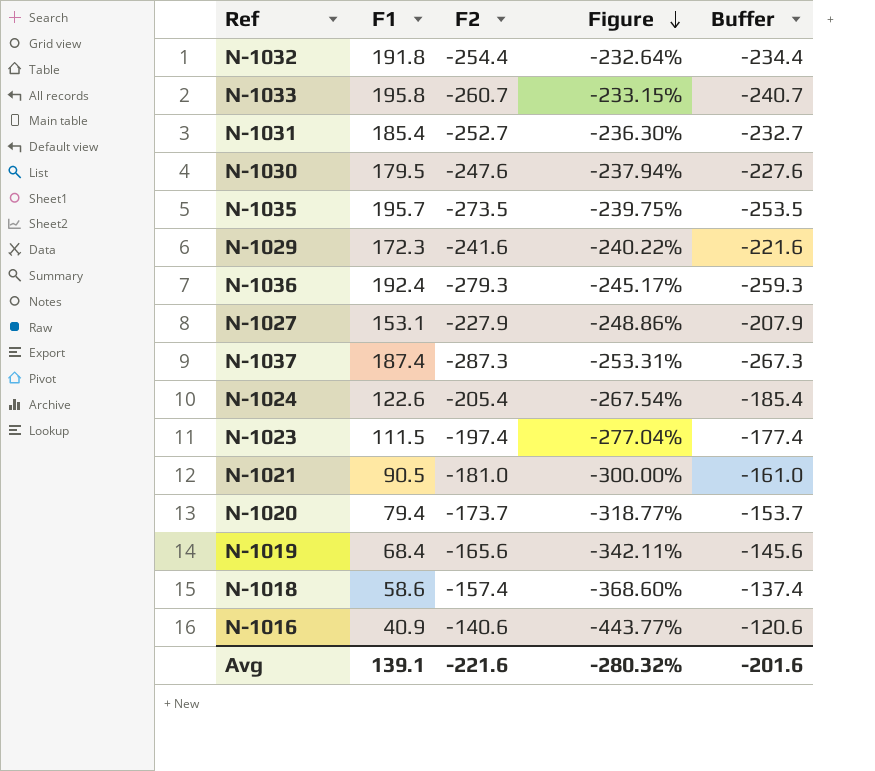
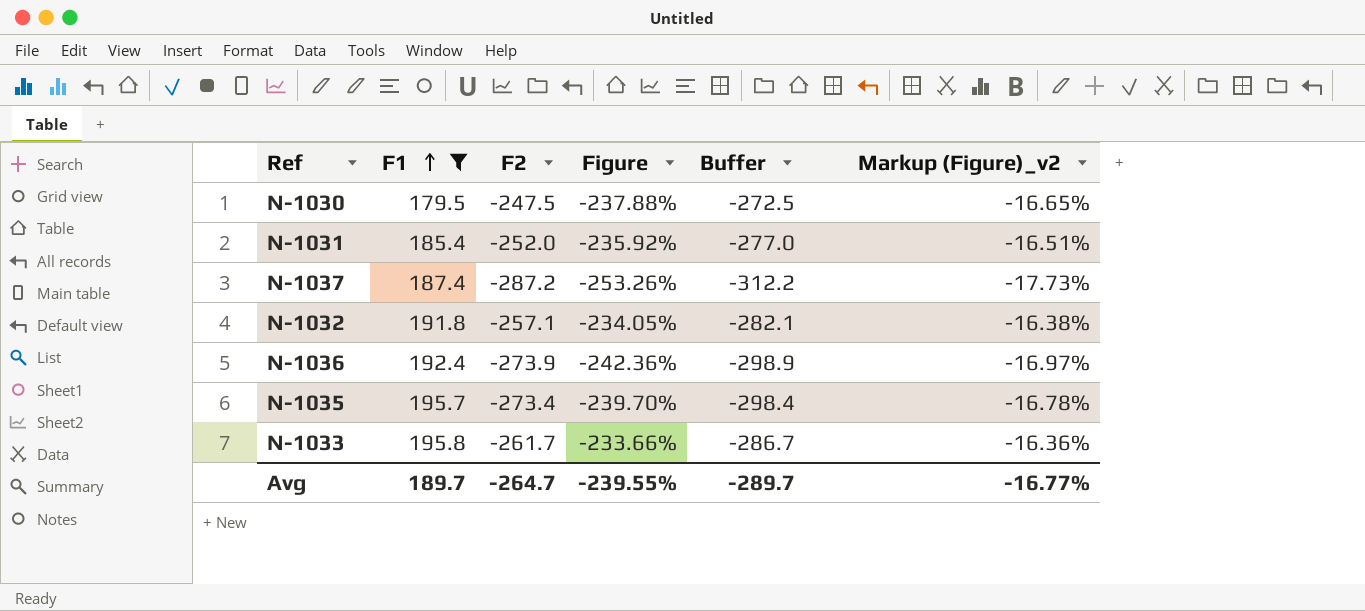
filter: none -> F1 >= 179.5
row order: Figure descending -> F1 ascending
column Buffer | formula: [F2] + 20 -> [F2] - 25
column Markup (Figure)_v2 | formula: none -> [Figure] * 0.07
N-1030 | F2: -247.6 -> -247.5
N-1030 | Figure: -237.94% -> -237.88%
N-1031 | F2: -252.7 -> -252.0
N-1031 | Figure: -236.30% -> -235.92%
N-1037 | F2: -287.3 -> -287.2
N-1037 | Figure: -253.31% -> -253.26%
N-1032 | F2: -254.4 -> -257.1
N-1032 | Figure: -232.64% -> -234.05%
N-1036 | F2: -279.3 -> -273.9
N-1036 | Figure: -245.17% -> -242.36%
N-1035 | F2: -273.5 -> -273.4
N-1035 | Figure: -239.75% -> -239.70%
N-1033 | F2: -260.7 -> -261.7
N-1033 | Figure: -233.15% -> -233.66%
Avg | F1: 139.1 -> 189.7
Avg | F2: -221.6 -> -264.7
Avg | Figure: -280.32% -> -239.55%
Avg | Buffer: -201.6 -> -289.7

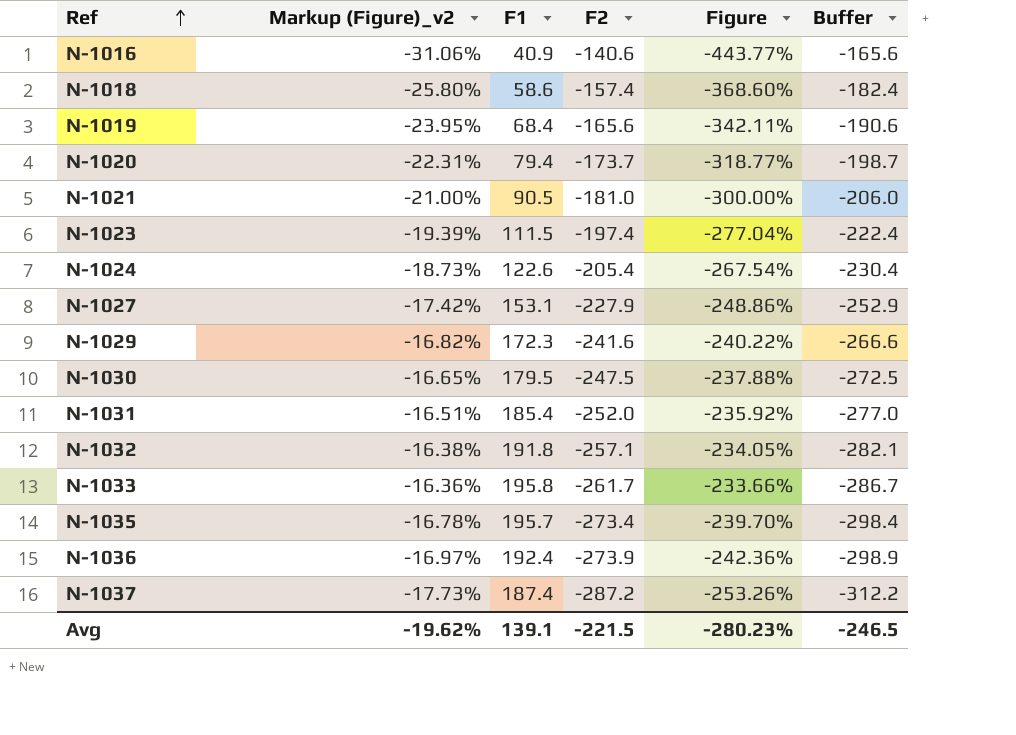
filter: F1 >= 179.5 -> none
row order: F1 ascending -> Ref ascending
column Markup (Figure)_v2 | position: 6 -> 2
Avg | Markup (Figure)_v2: -16.77% -> -19.62%
Avg | F1: 189.7 -> 139.1
Avg | F2: -264.7 -> -221.5
Avg | Figure: -239.55% -> -280.23%
Avg | Buffer: -289.7 -> -246.5

